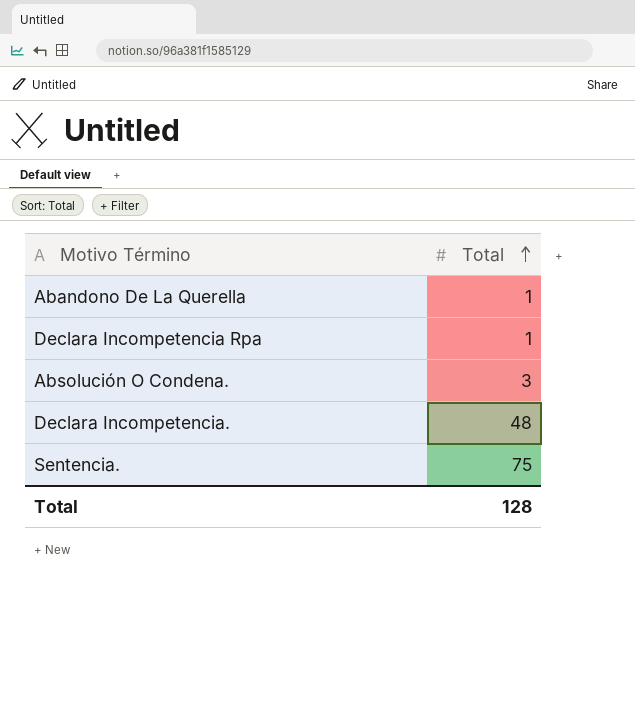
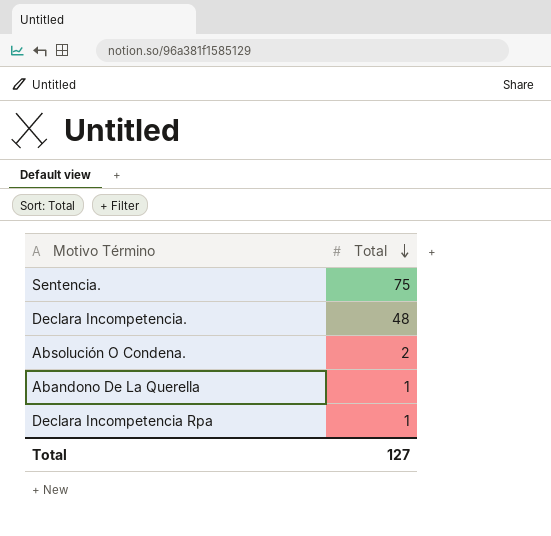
row order: Total ascending -> Total descending
Absolución O Condena. | Total: 3 -> 2
Total | Total: 128 -> 127

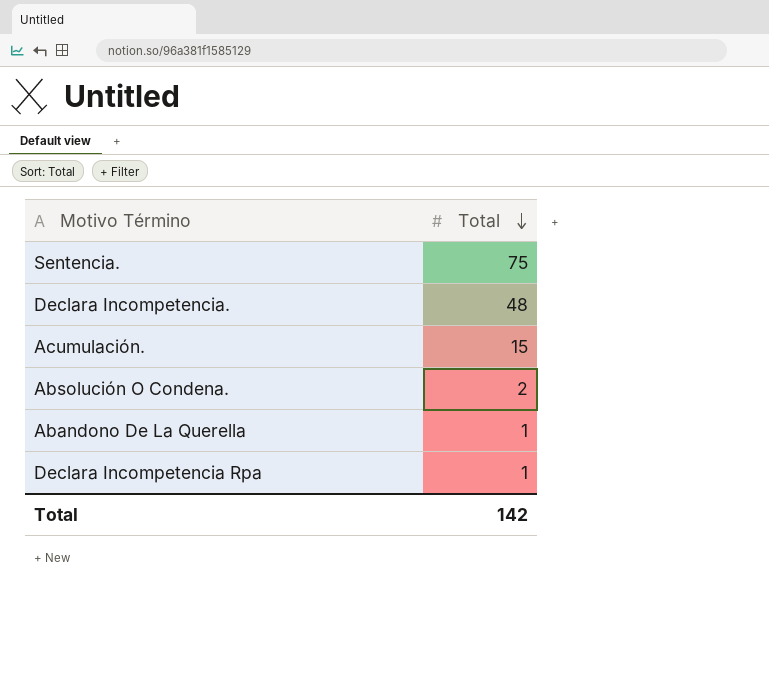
row Acumulación.: none -> 15
Total | Total: 127 -> 142

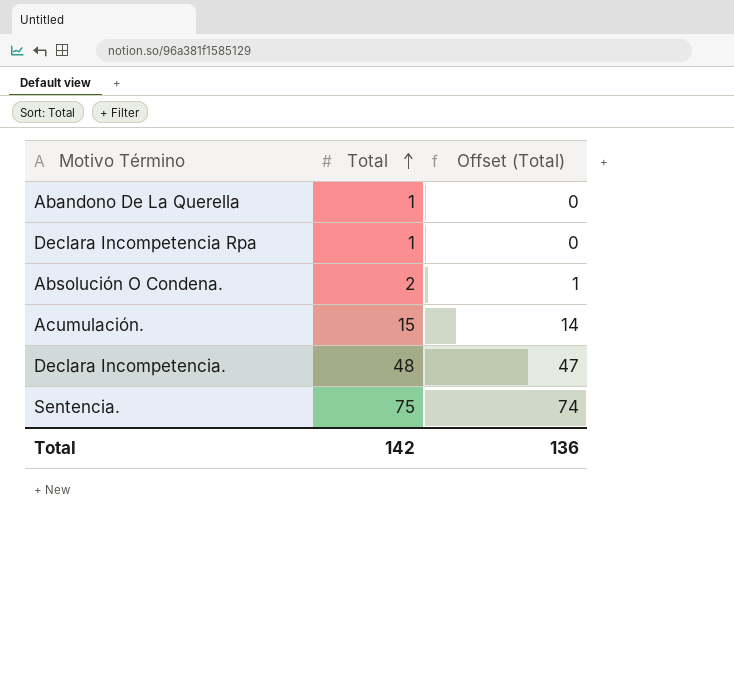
row order: Total descending -> Total ascending
column Offset (Total) | formula: none -> [Total] - 1

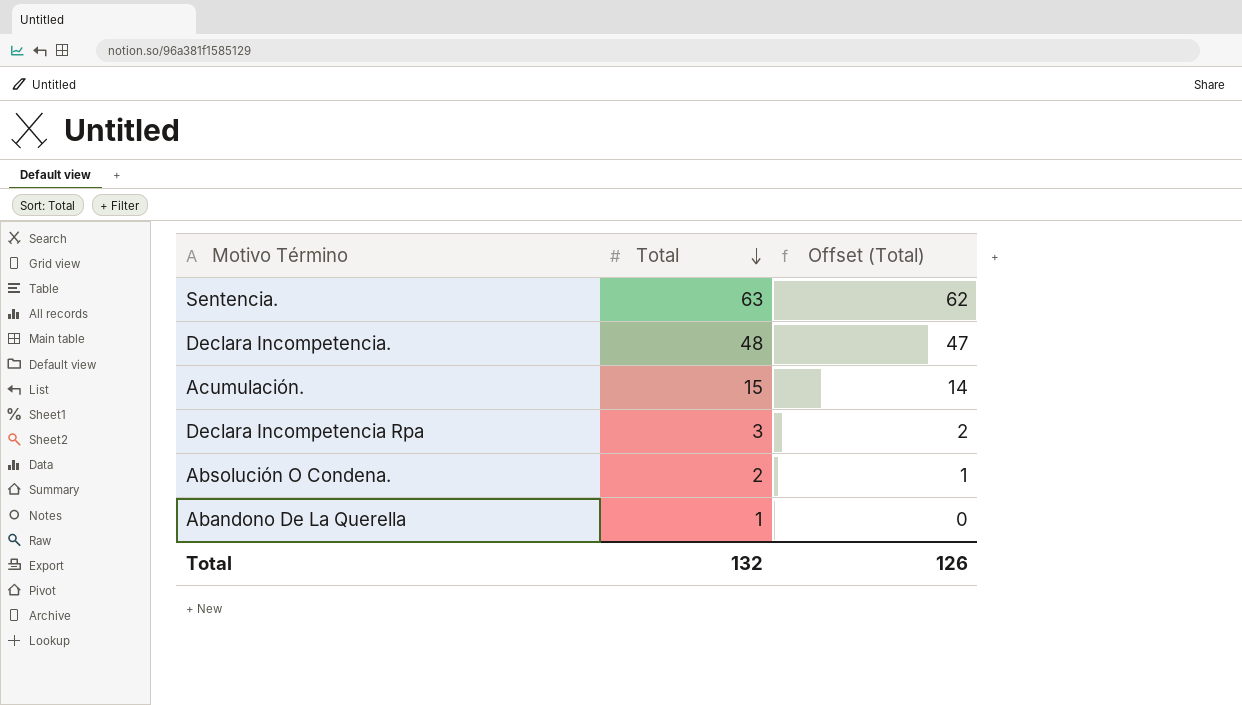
row order: Total ascending -> Total descending
Sentencia. | Total: 75 -> 63
Sentencia. | Offset (Total): 74 -> 62
Declara Incompetencia Rpa | Total: 1 -> 3
Declara Incompetencia Rpa | Offset (Total): 0 -> 2
Total | Total: 142 -> 132
Total | Offset (Total): 136 -> 126

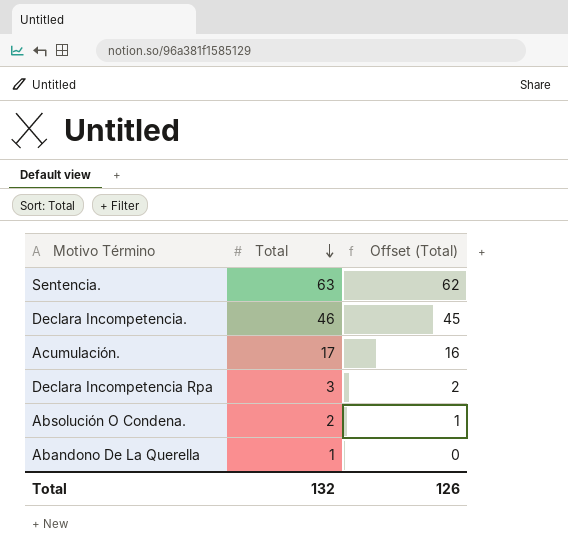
Declara Incompetencia. | Total: 48 -> 46
Declara Incompetencia. | Offset (Total): 47 -> 45
Acumulación. | Total: 15 -> 17
Acumulación. | Offset (Total): 14 -> 16

